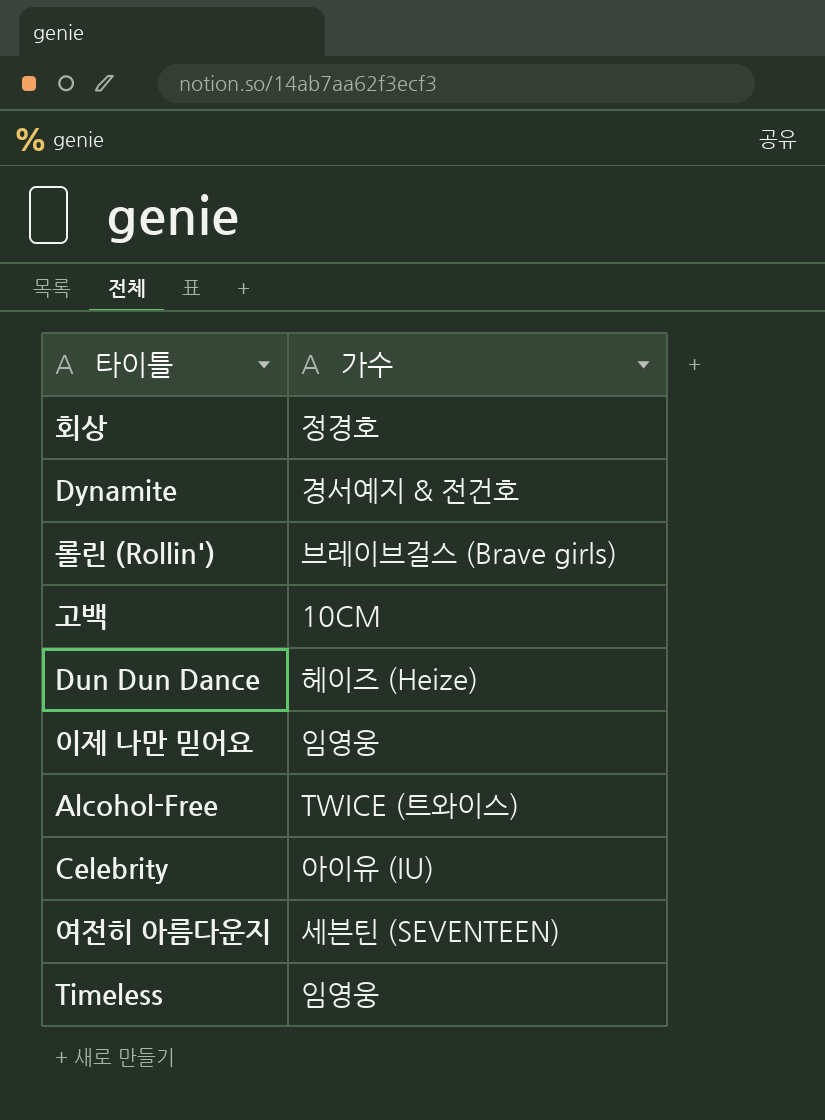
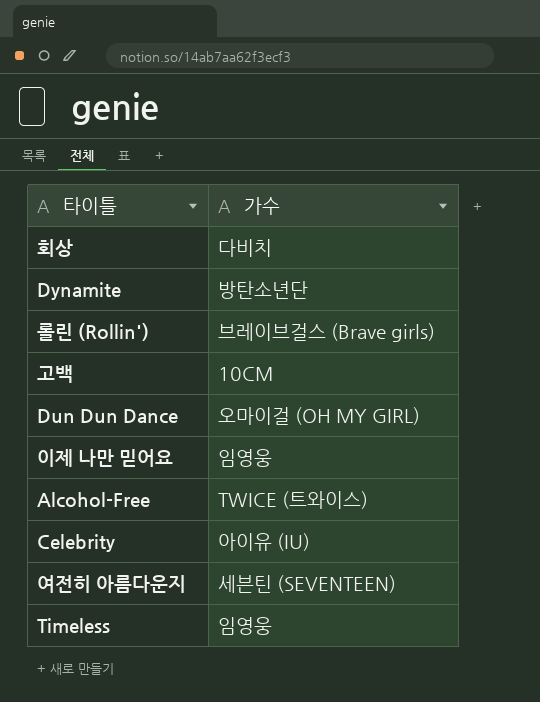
회상 | 가수: 정경호 -> 다비치
Dynamite | 가수: 경서예지 & 전건호 -> 방탄소년단
Dun Dun Dance | 가수: 헤이즈 (Heize) -> 오마이걸 (OH MY GIRL)

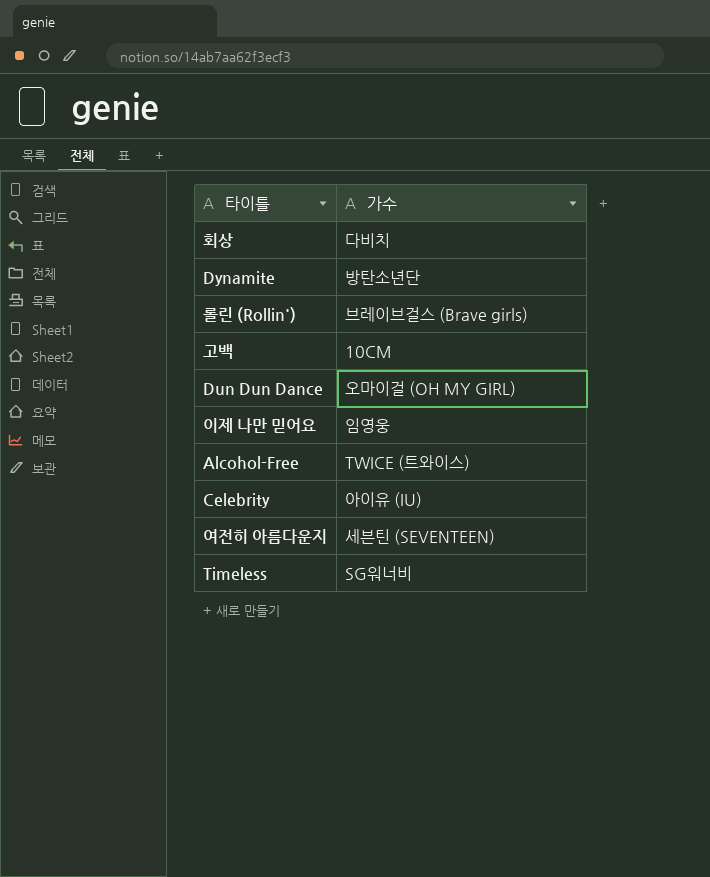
Timeless | 가수: 임영웅 -> SG워너비

